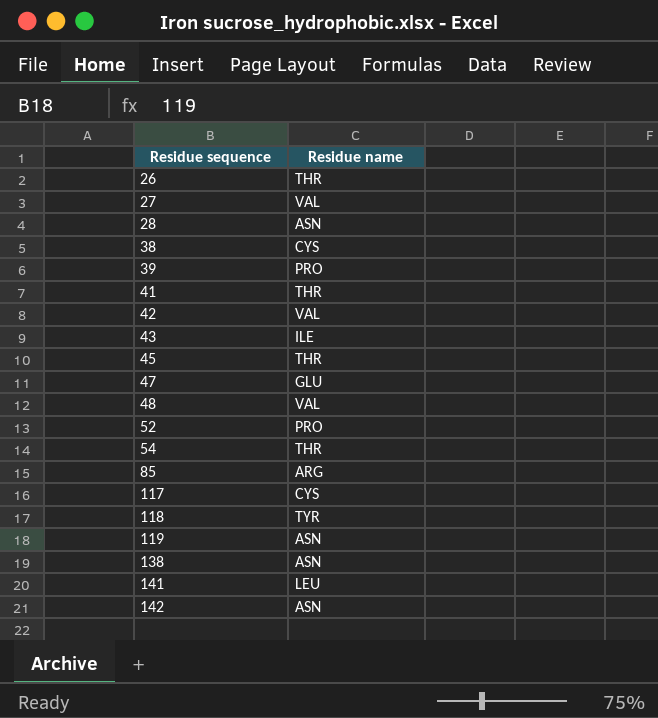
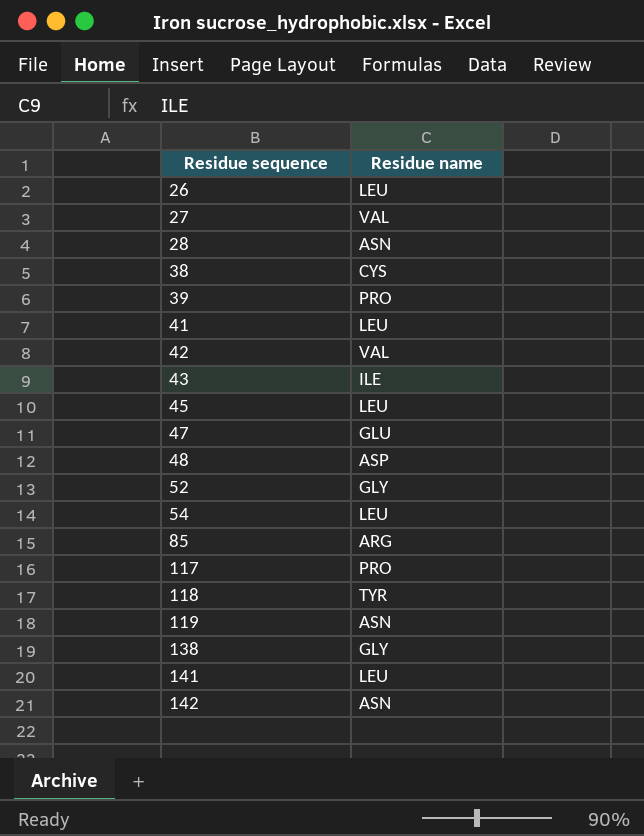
26 | Residue name: THR -> LEU
41 | Residue name: THR -> LEU
45 | Residue name: THR -> LEU
48 | Residue name: VAL -> ASP
52 | Residue name: PRO -> GLY
54 | Residue name: THR -> LEU
117 | Residue name: CYS -> PRO
138 | Residue name: ASN -> GLY

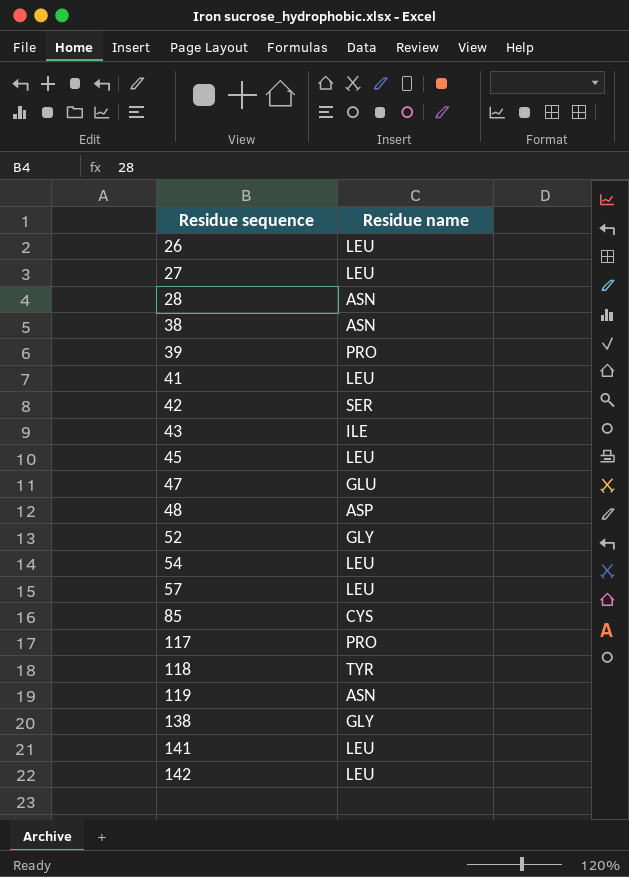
27 | Residue name: VAL -> LEU
38 | Residue name: CYS -> ASN
42 | Residue name: VAL -> SER
row 57: none -> LEU
85 | Residue name: ARG -> CYS
142 | Residue name: ASN -> LEU

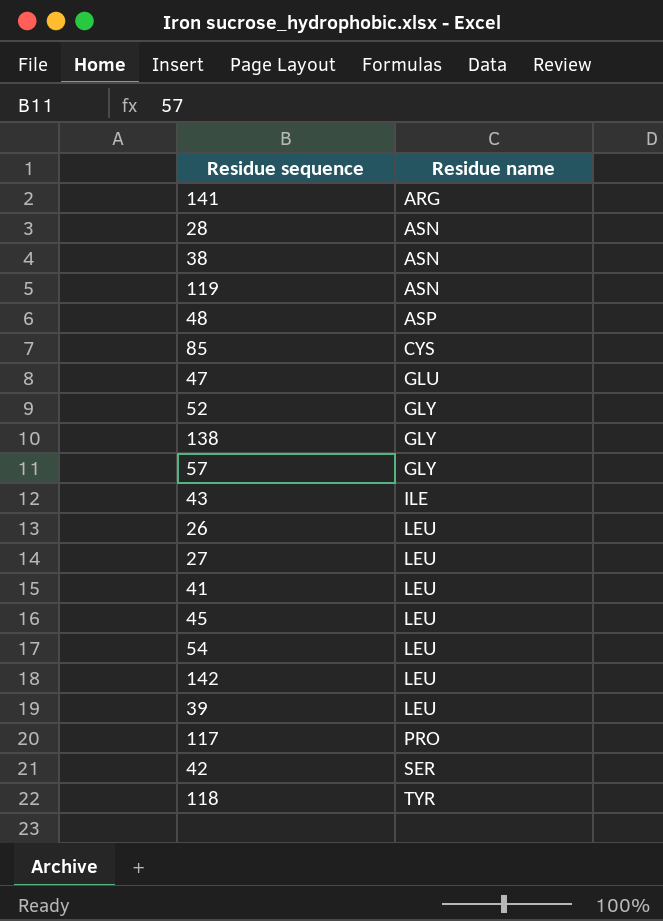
row order: Residue sequence ascending -> Residue name ascending
141 | Residue name: LEU -> ARG
57 | Residue name: LEU -> GLY
39 | Residue name: PRO -> LEU

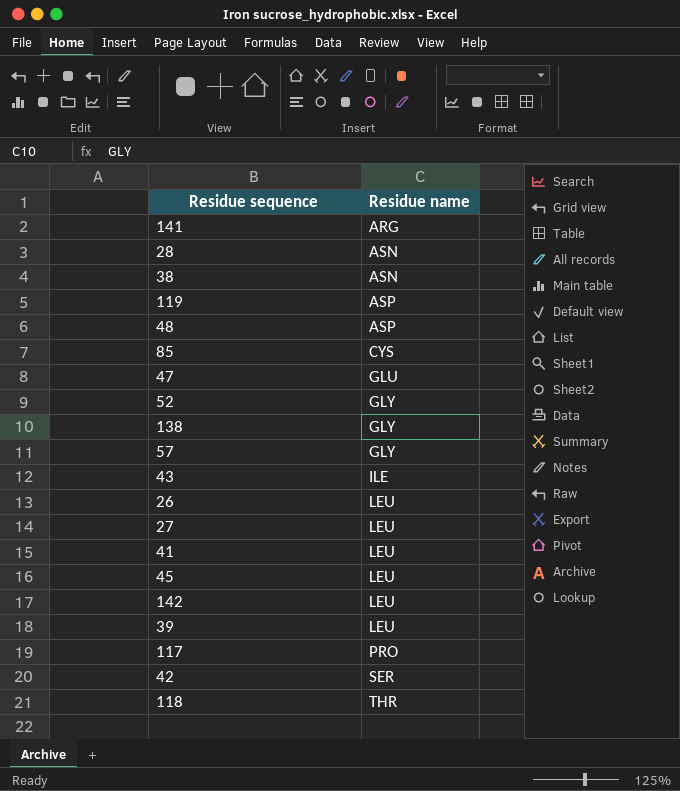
row 54: LEU -> none
119 | Residue name: ASN -> ASP
118 | Residue name: TYR -> THR

